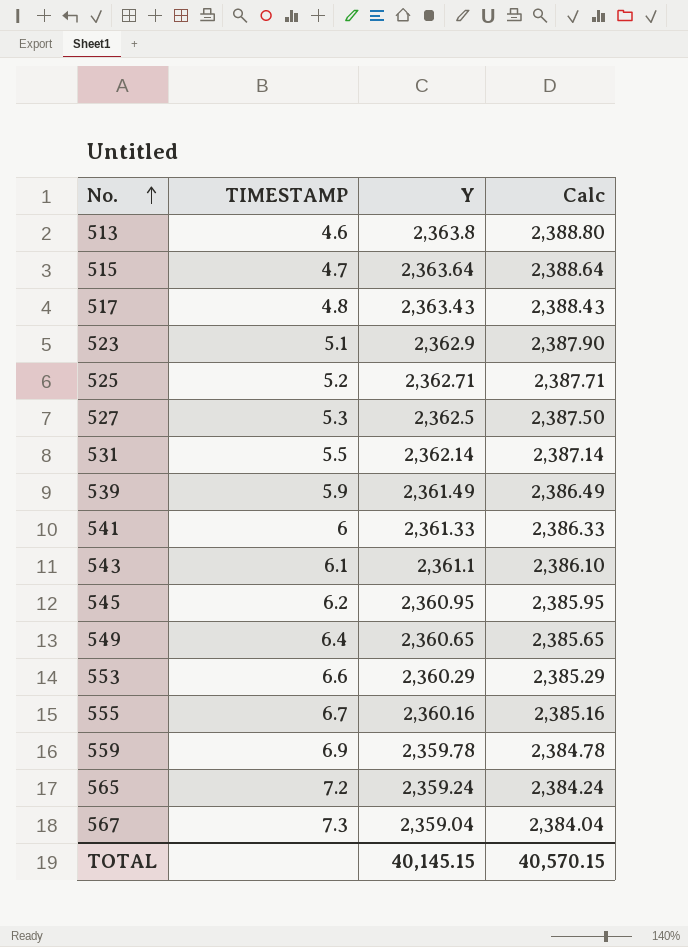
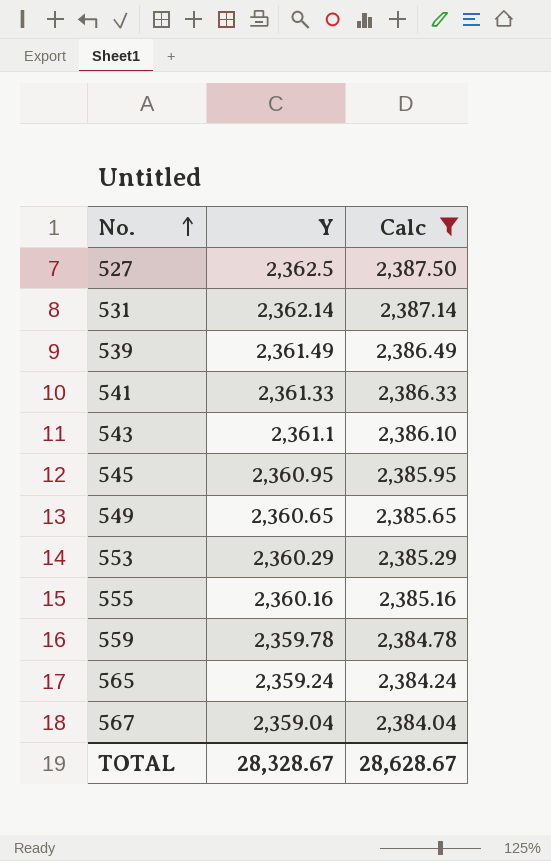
filter: none -> Calc <= 2,387.50
column TIMESTAMP | position: 2 -> none
TOTAL | Y: 40,145.15 -> 28,328.67
TOTAL | Calc: 40,570.15 -> 28,628.67

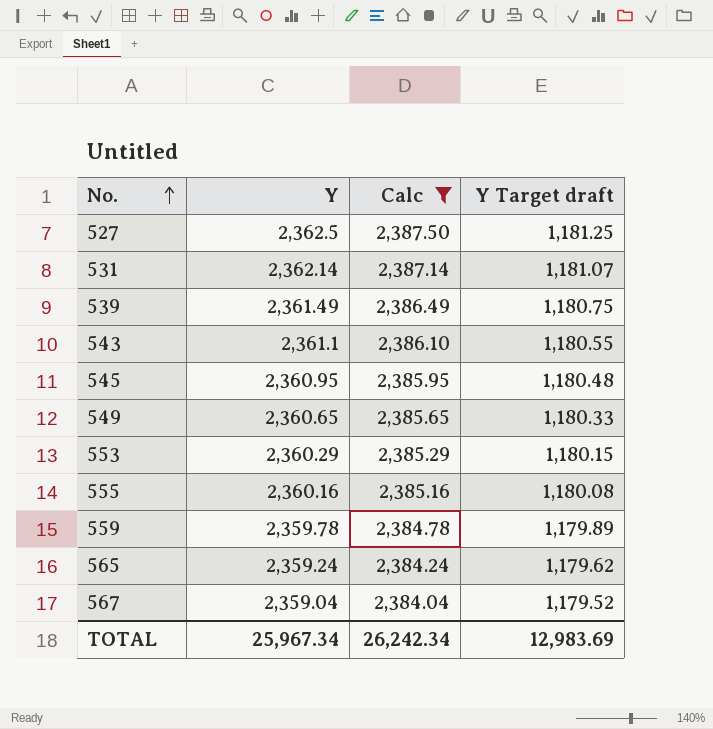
column Y Target draft | formula: none -> [Y] * 0.5
row 541: 2,361.33 | 2,386.33 -> none
TOTAL | Y: 28,328.67 -> 25,967.34
TOTAL | Calc: 28,628.67 -> 26,242.34

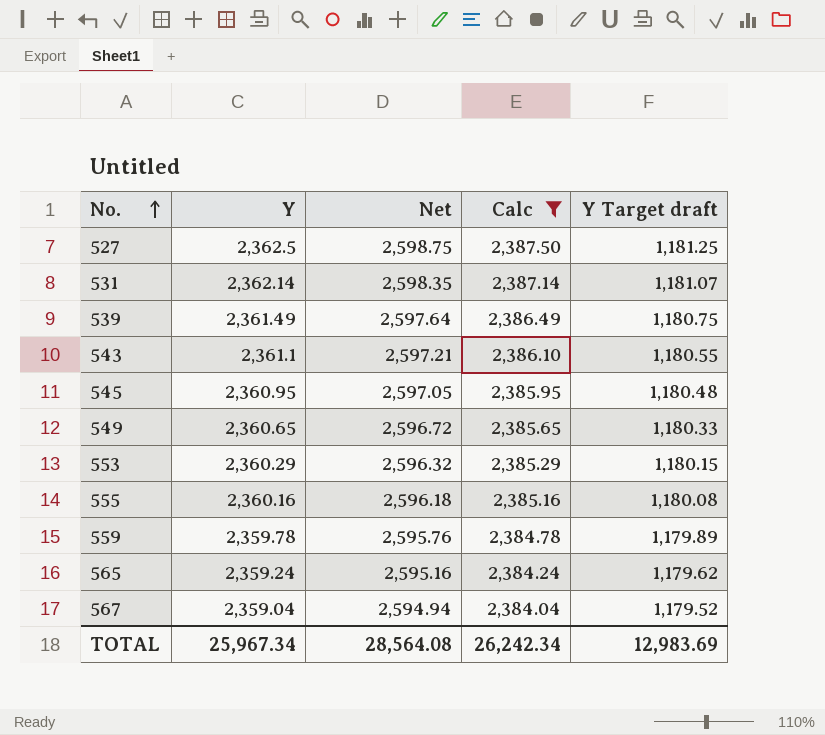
column Net | formula: none -> [Y] * 1.1

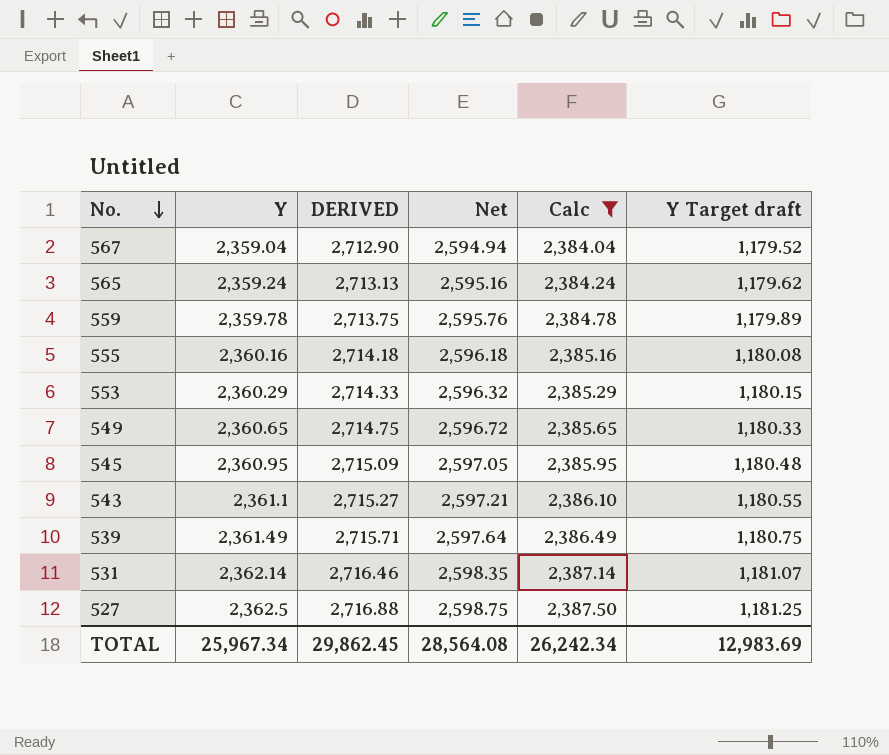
row order: No. ascending -> No. descending
column DERIVED | formula: none -> [Y] * 1.15

